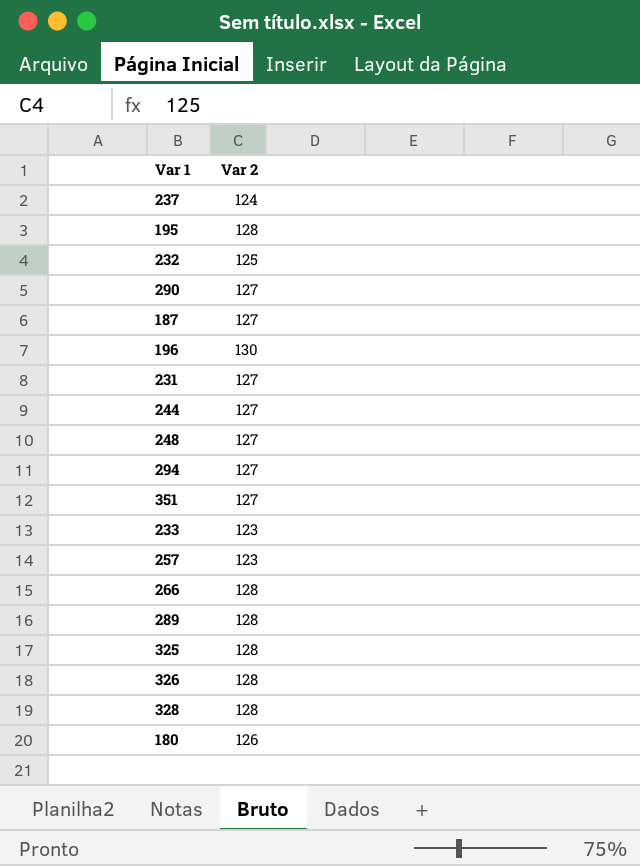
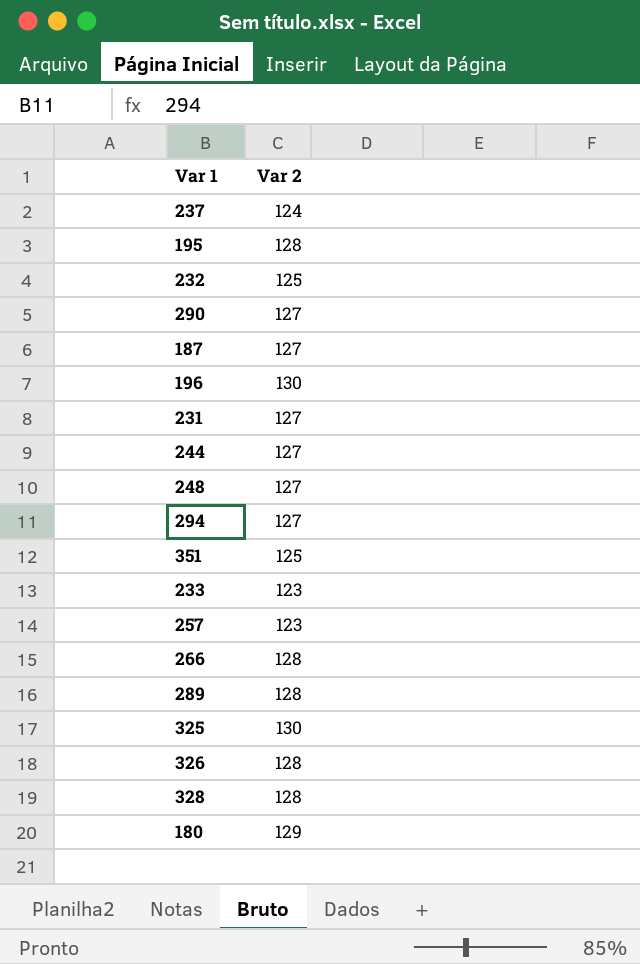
351 | Var 2: 127 -> 125
325 | Var 2: 128 -> 130
180 | Var 2: 126 -> 129

